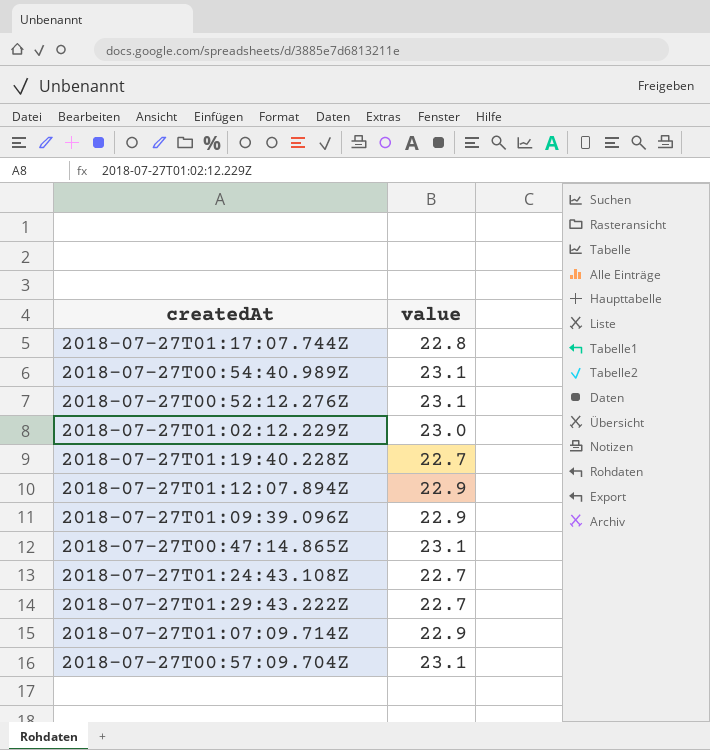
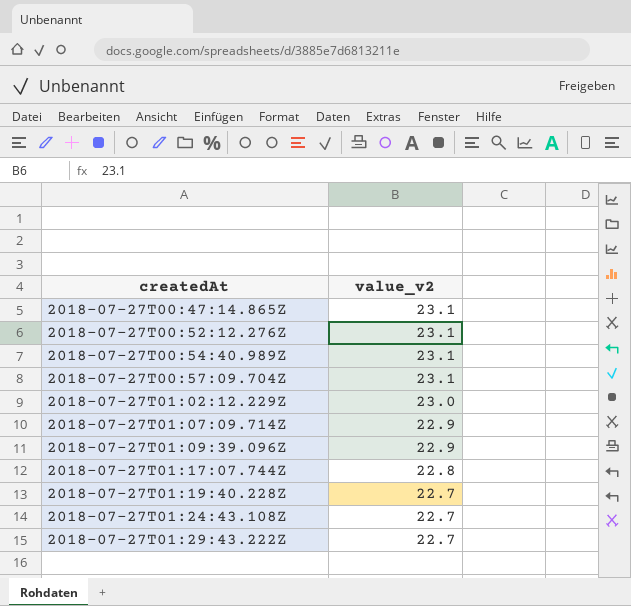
row order: none -> createdAt ascending
column name: value -> value_v2
row 2018-07-27T01:12:07.894Z: 22.9 -> none

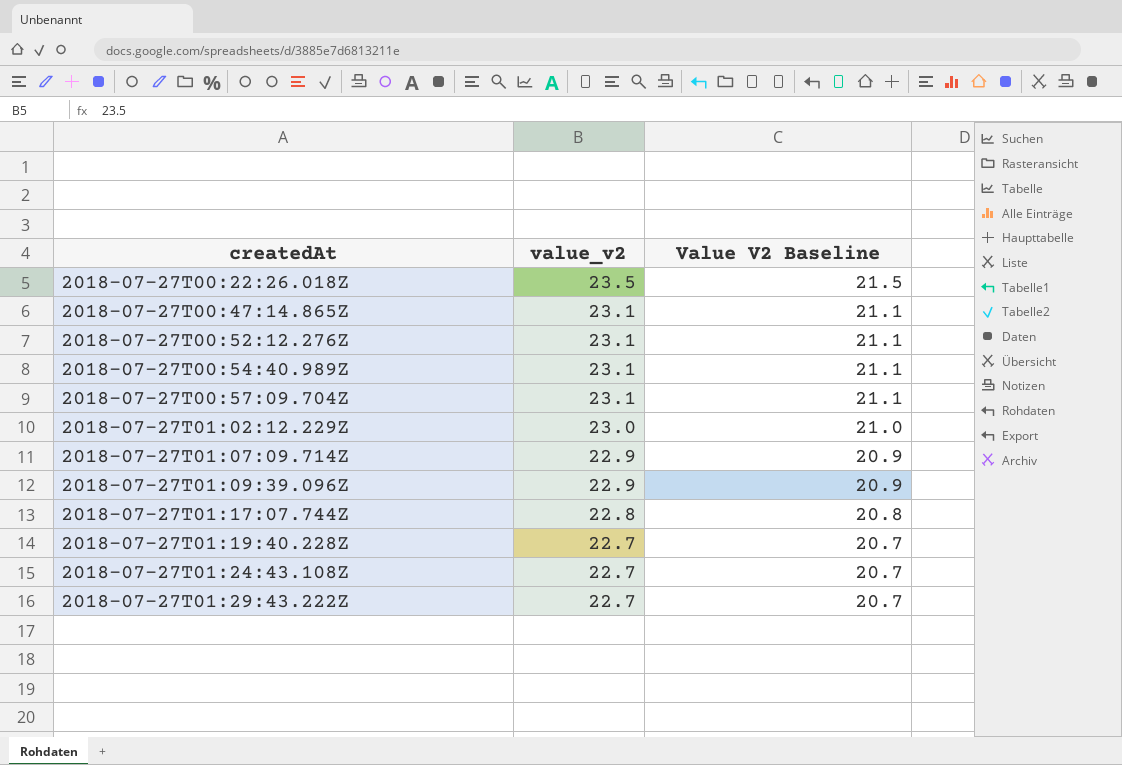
column Value V2 Baseline | formula: none -> [value_v2] - 2
row 2018-07-27T00:22:26.018Z: none -> 23.5 | 21.5

